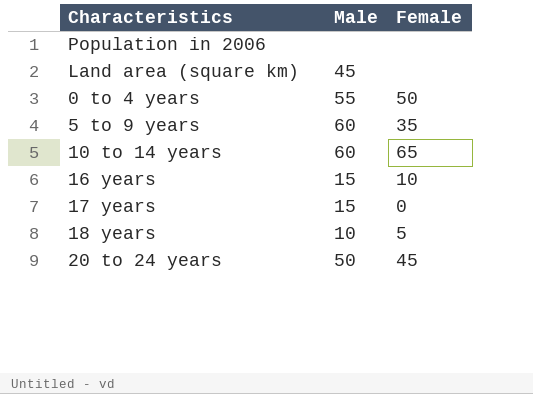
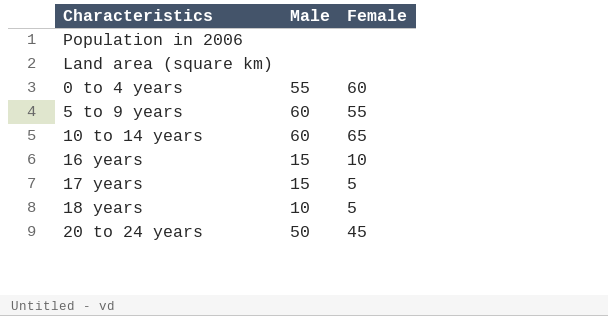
Land area (square km) | Male: 45 -> none
0 to 4 years | Female: 50 -> 60
5 to 9 years | Female: 35 -> 55
17 years | Female: 0 -> 5

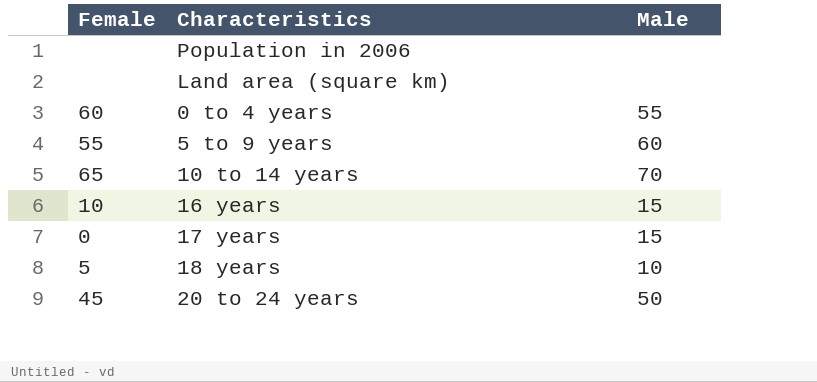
column Female | position: 3 -> 1
10 to 14 years | Male: 60 -> 70
17 years | Female: 5 -> 0

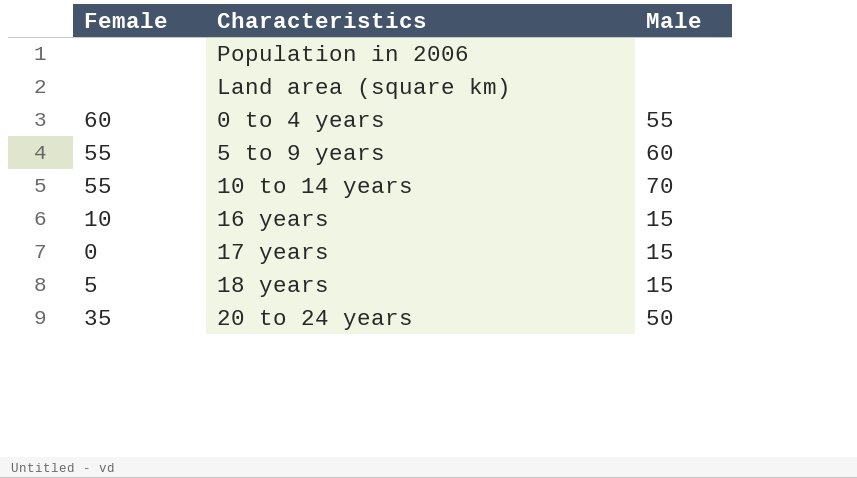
10 to 14 years | Female: 65 -> 55
18 years | Male: 10 -> 15
20 to 24 years | Female: 45 -> 35

